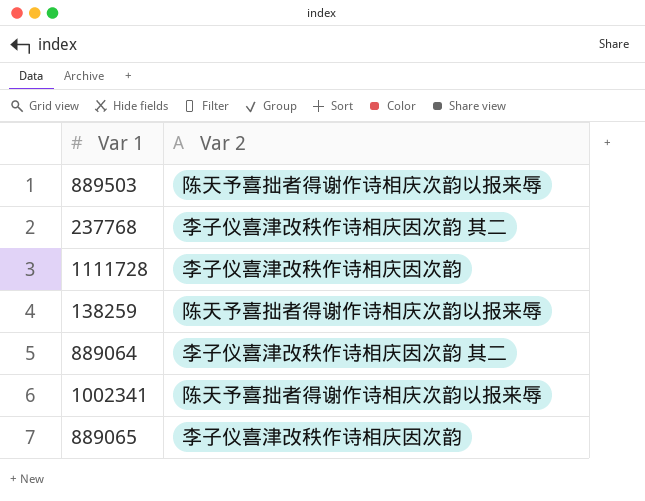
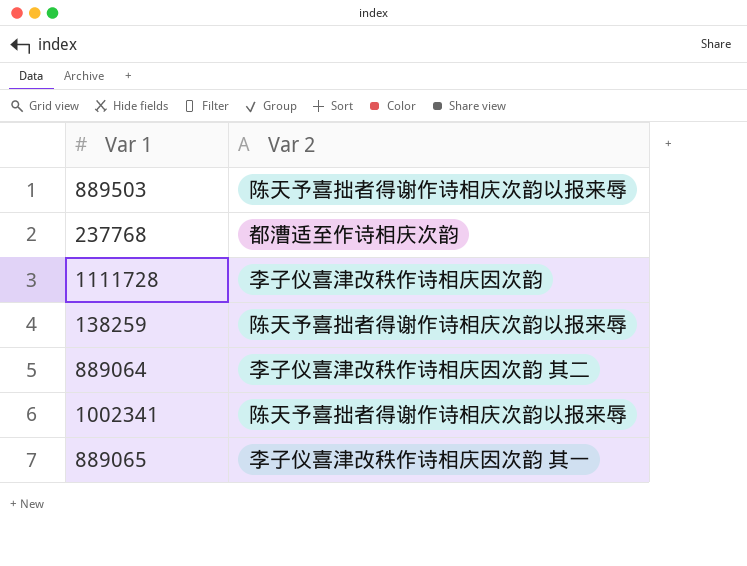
237768 | Var 2: 李子仪喜津改秩作诗相庆因次韵 其二 -> 都漕适至作诗相庆次韵
889065 | Var 2: 李子仪喜津改秩作诗相庆因次韵 -> 李子仪喜津改秩作诗相庆因次韵 其一

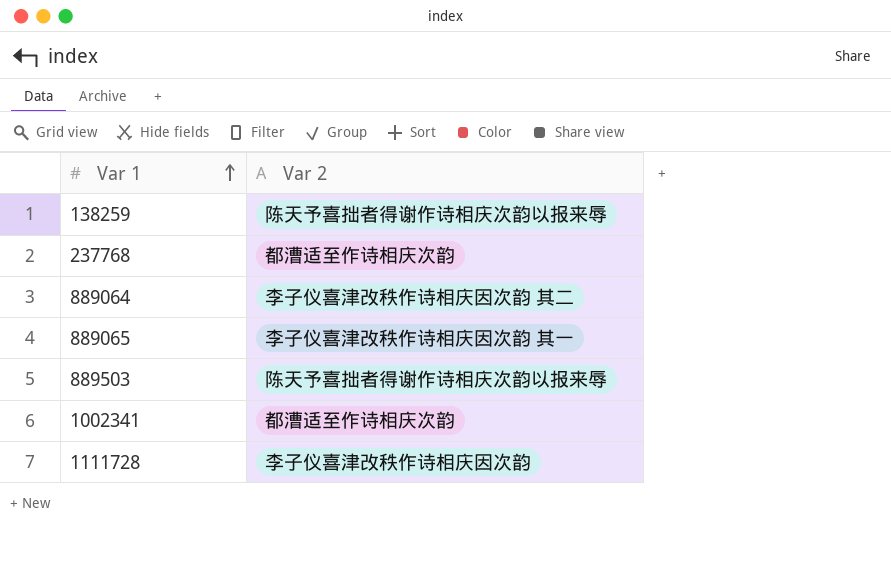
row order: none -> Var 1 ascending
1002341 | Var 2: 陈天予喜拙者得谢作诗相庆次韵以报来辱 -> 都漕适至作诗相庆次韵

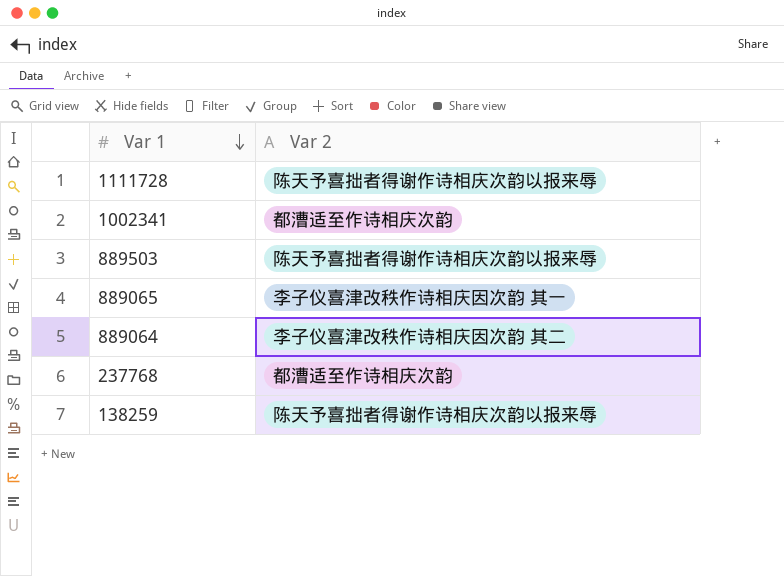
row order: Var 1 ascending -> Var 1 descending
1111728 | Var 2: 李子仪喜津改秩作诗相庆因次韵 -> 陈天予喜拙者得谢作诗相庆次韵以报来辱

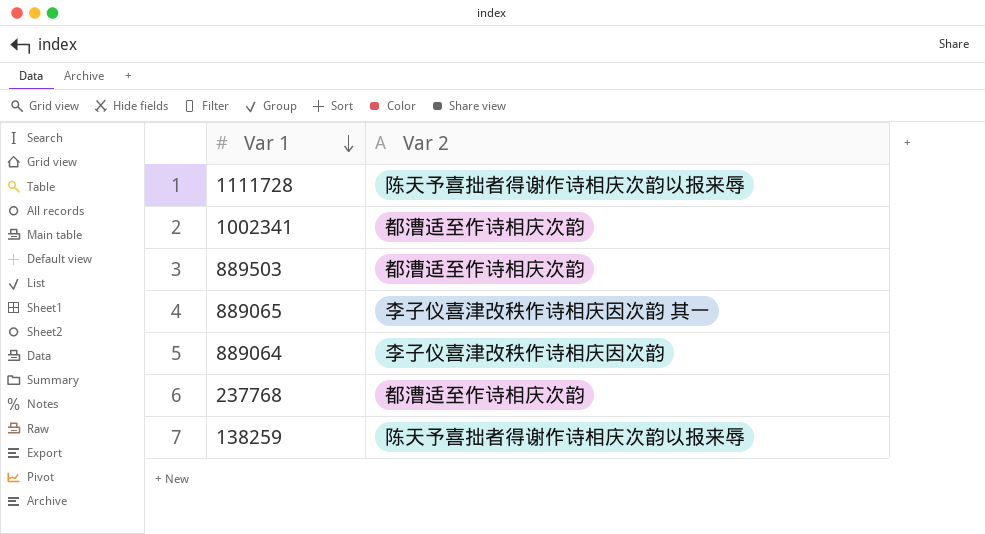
889503 | Var 2: 陈天予喜拙者得谢作诗相庆次韵以报来辱 -> 都漕适至作诗相庆次韵
889064 | Var 2: 李子仪喜津改秩作诗相庆因次韵 其二 -> 李子仪喜津改秩作诗相庆因次韵

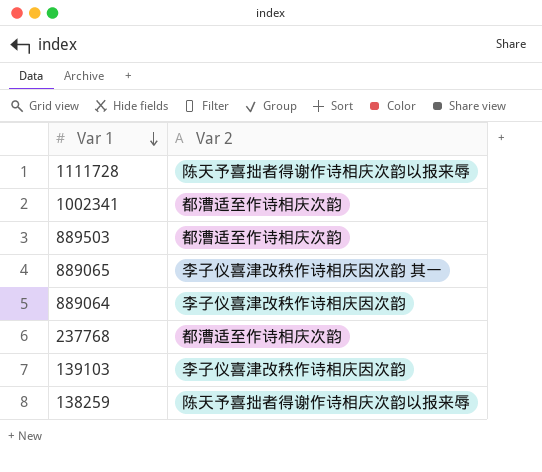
row 139103: none -> 李子仪喜津改秩作诗相庆因次韵

